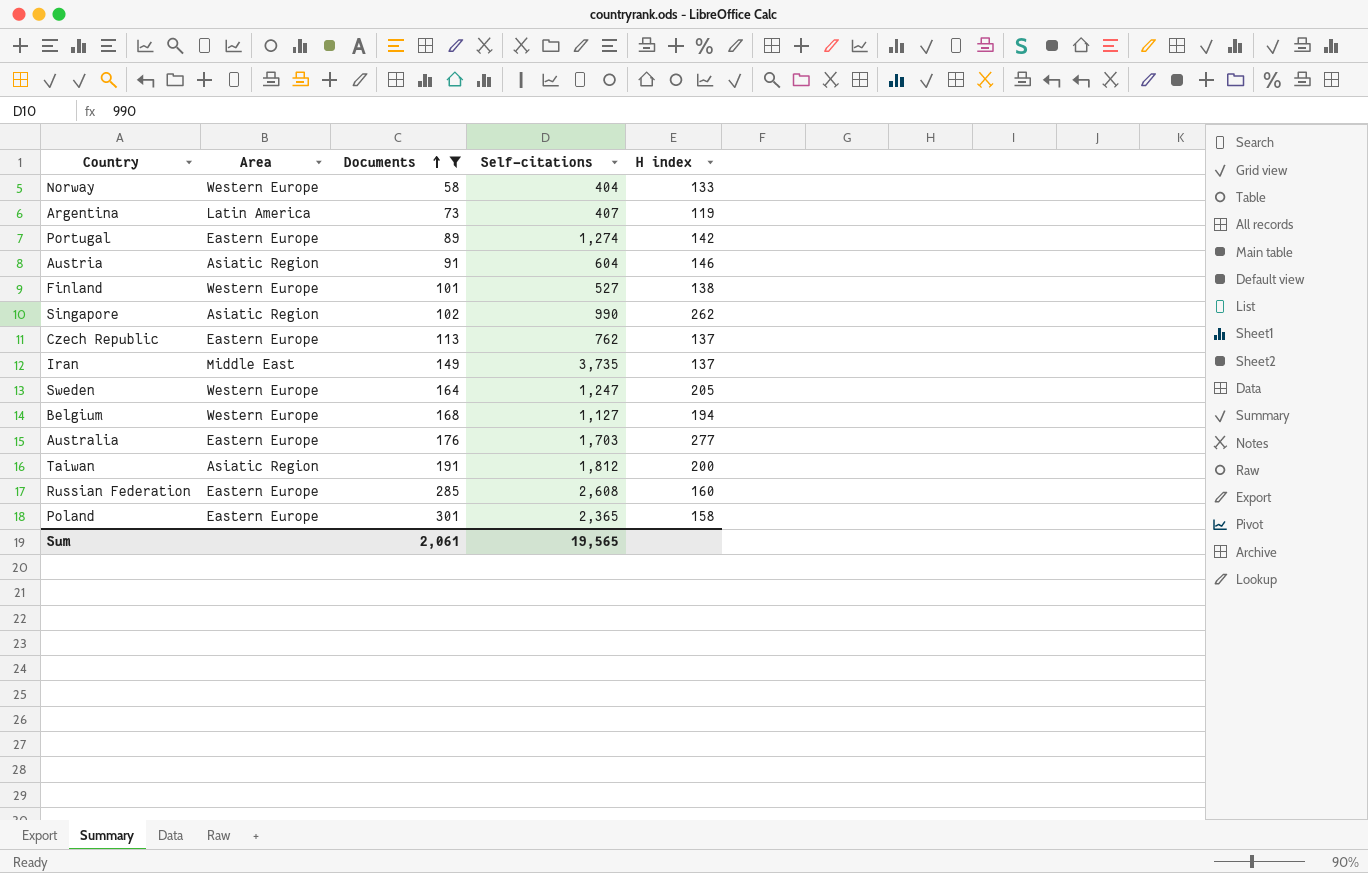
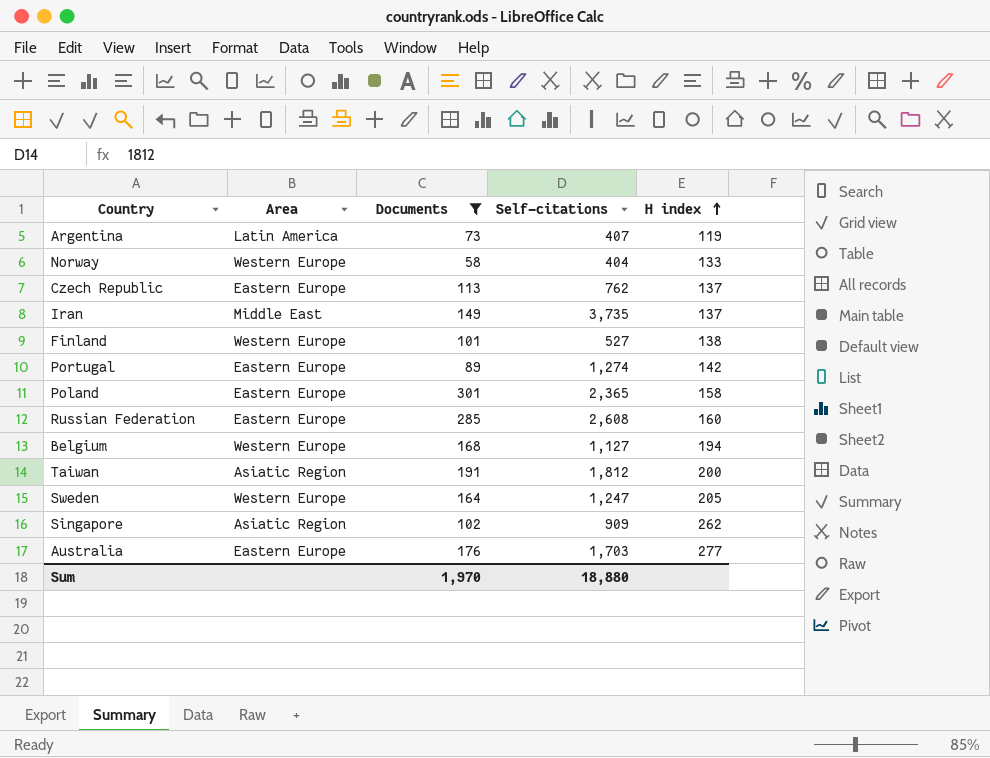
row order: Documents ascending -> H index ascending
row Austria: Asiatic Region | 91 | 604 | 146 -> none
Singapore | Self-citations: 990 -> 909
Sum | Documents: 2,061 -> 1,970
Sum | Self-citations: 19,565 -> 18,880

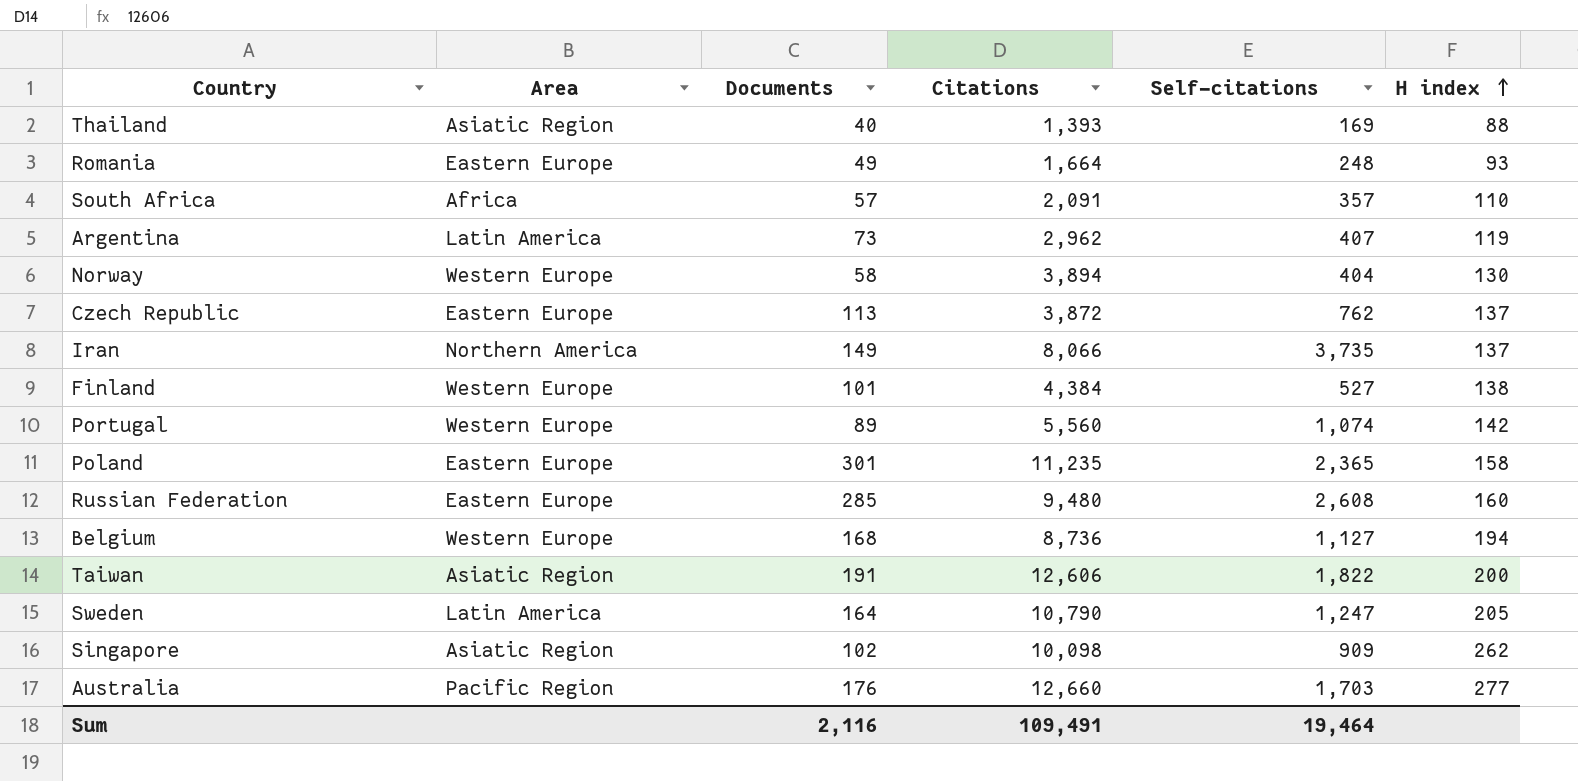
filter: Documents >= 58 -> none
column Citations | position: none -> 4
Norway | H index: 133 -> 130
Iran | Area: Middle East -> Northern America
Portugal | Area: Eastern Europe -> Western Europe
Portugal | Self-citations: 1,274 -> 1,074
Taiwan | Self-citations: 1,812 -> 1,822
Sweden | Area: Western Europe -> Latin America
Australia | Area: Eastern Europe -> Pacific Region
Sum | Documents: 1,970 -> 2,116
Sum | Self-citations: 18,880 -> 19,464

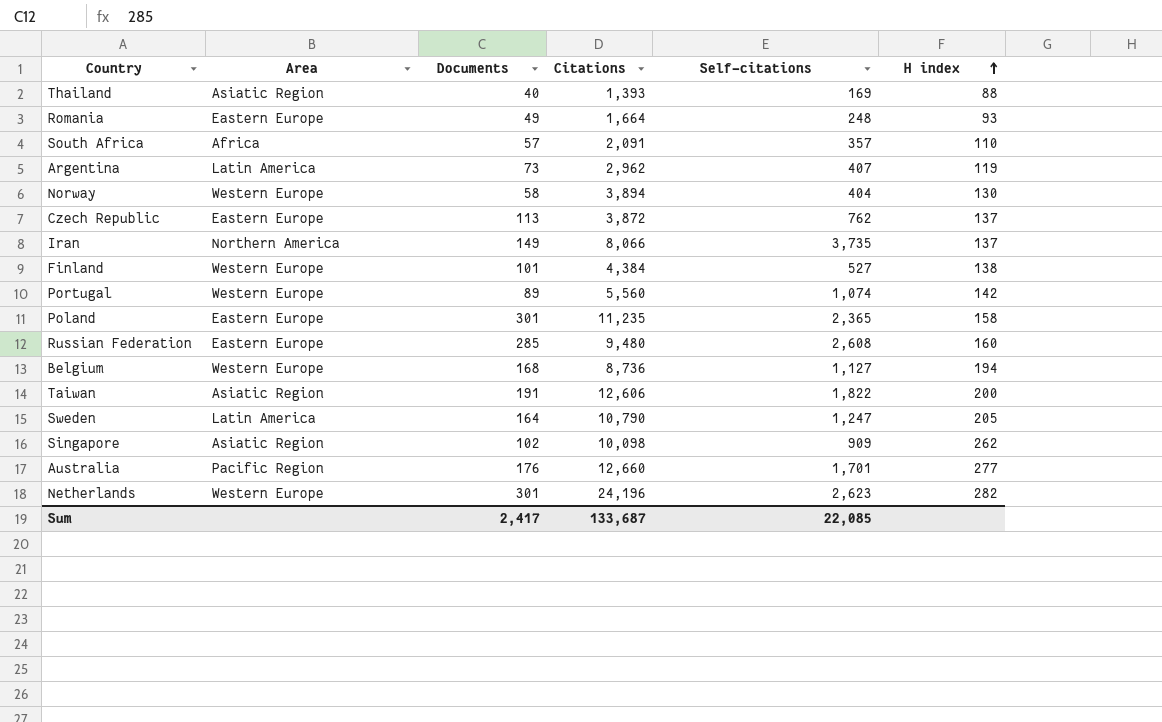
Australia | Self-citations: 1,703 -> 1,701
row Netherlands: none -> Western Europe | 301 | 24,196 | 2,623 | 282
Sum | Documents: 2,116 -> 2,417
Sum | Citations: 109,491 -> 133,687
Sum | Self-citations: 19,464 -> 22,085

